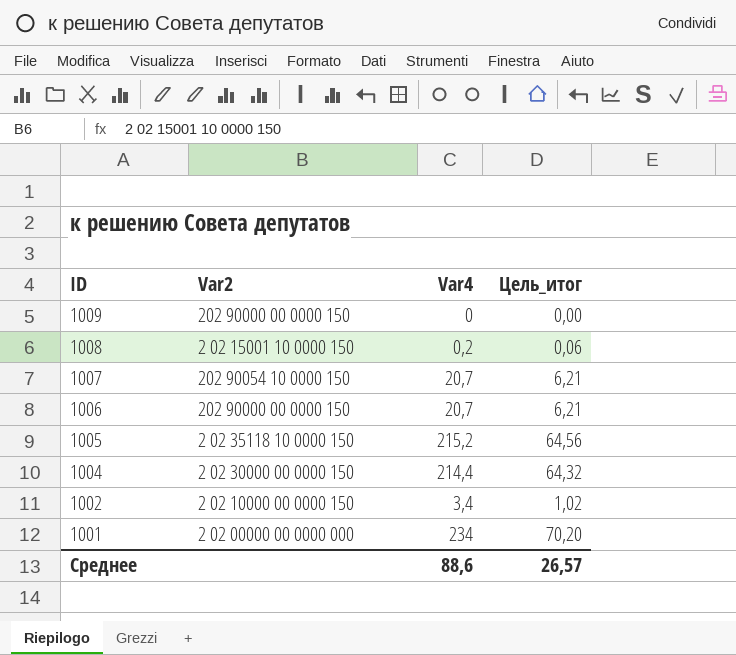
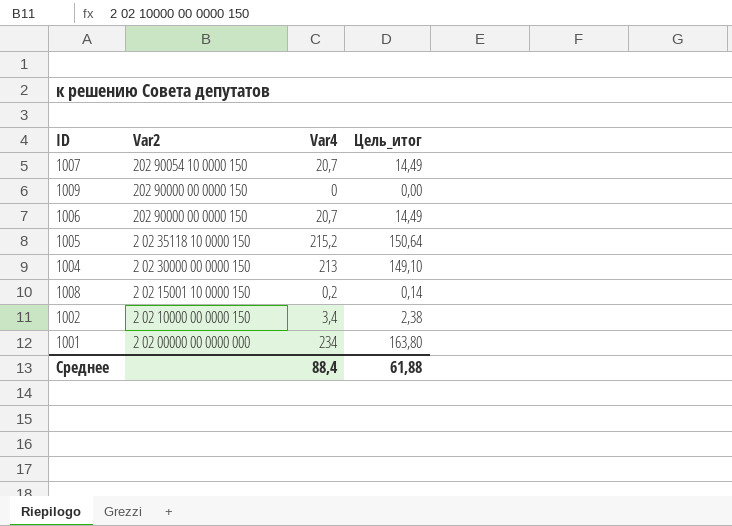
row order: ID descending -> Var2 descending
column Цель_итог | formula: [Var4] * 0,3 -> [Var4] * 0,7
1004 | Var4: 214,4 -> 213
Среднее | Var4: 88,6 -> 88,4
Среднее | Цель_итог: 26,57 -> 61,88

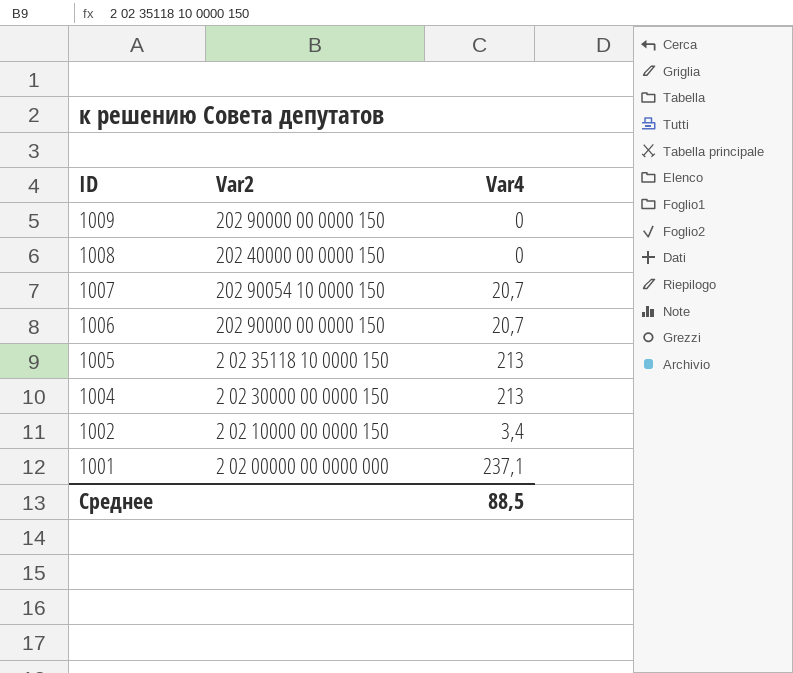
row order: Var2 descending -> ID descending
column Цель_итог | formula: [Var4] * 0,7 -> none
1008 | Var2: 2 02 15001 10 0000 150 -> 202 40000 00 0000 150
1008 | Var4: 0,2 -> 0
1005 | Var4: 215,2 -> 213
1001 | Var4: 234 -> 237,1
Среднее | Var4: 88,4 -> 88,5

